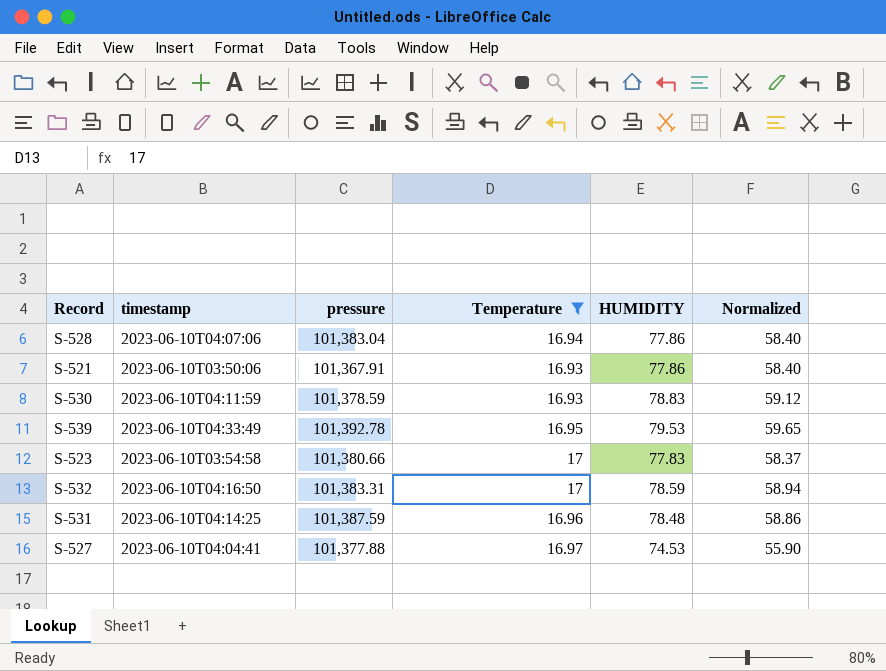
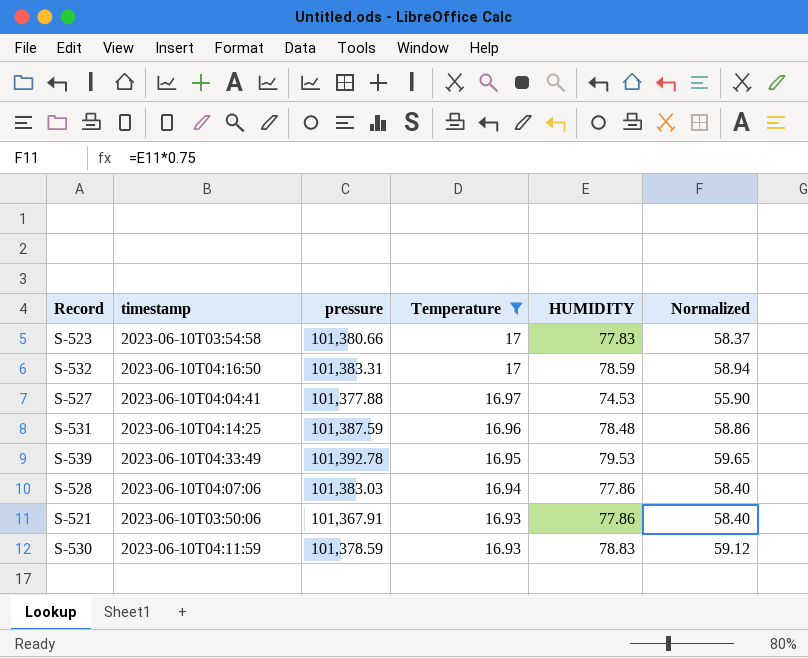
row order: none -> Temperature descending
S-528 | pressure: 101,383.04 -> 101,383.03

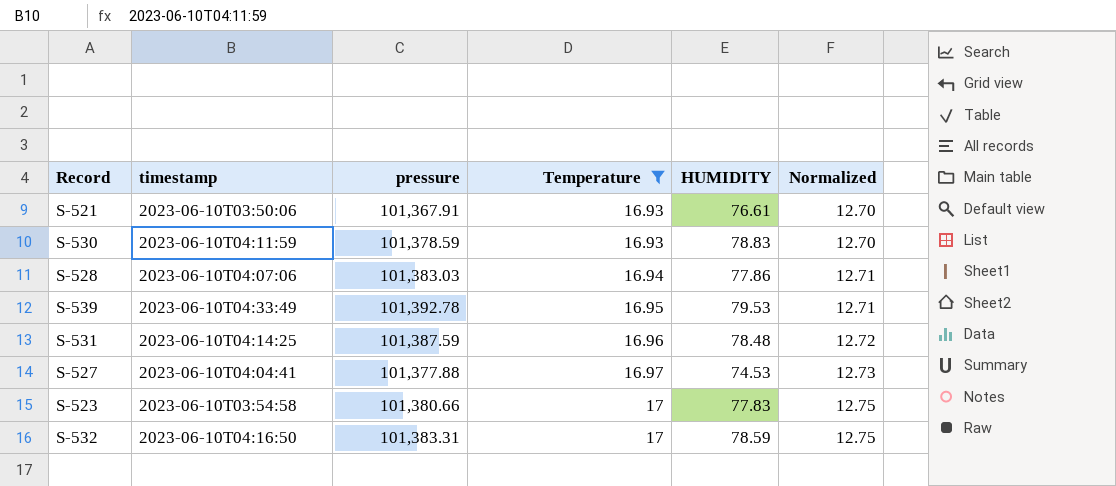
row order: Temperature descending -> Temperature ascending
column Normalized | formula: [HUMIDITY] * 0.75 -> [Temperature] * 0.75
S-521 | HUMIDITY: 77.86 -> 76.61

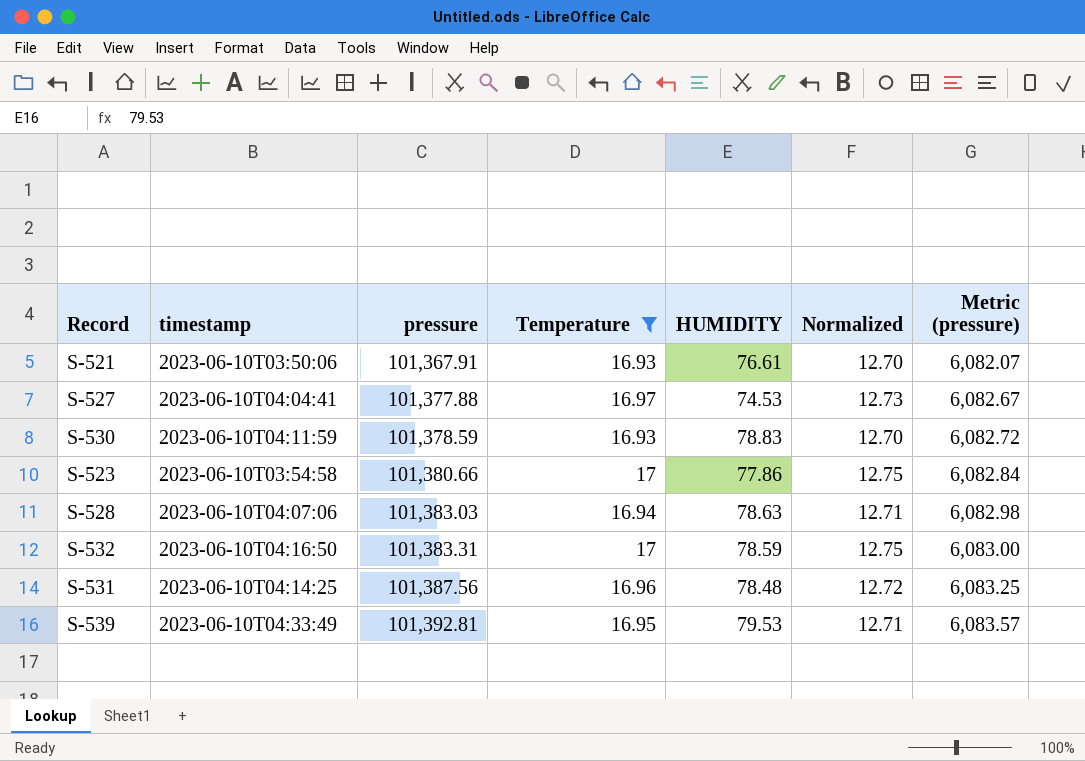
row order: Temperature ascending -> pressure ascending
column Metric (pressure) | formula: none -> [pressure] * 0.06
S-523 | HUMIDITY: 77.83 -> 77.86
S-528 | HUMIDITY: 77.86 -> 78.63
S-531 | pressure: 101,387.59 -> 101,387.56
S-539 | pressure: 101,392.78 -> 101,392.81

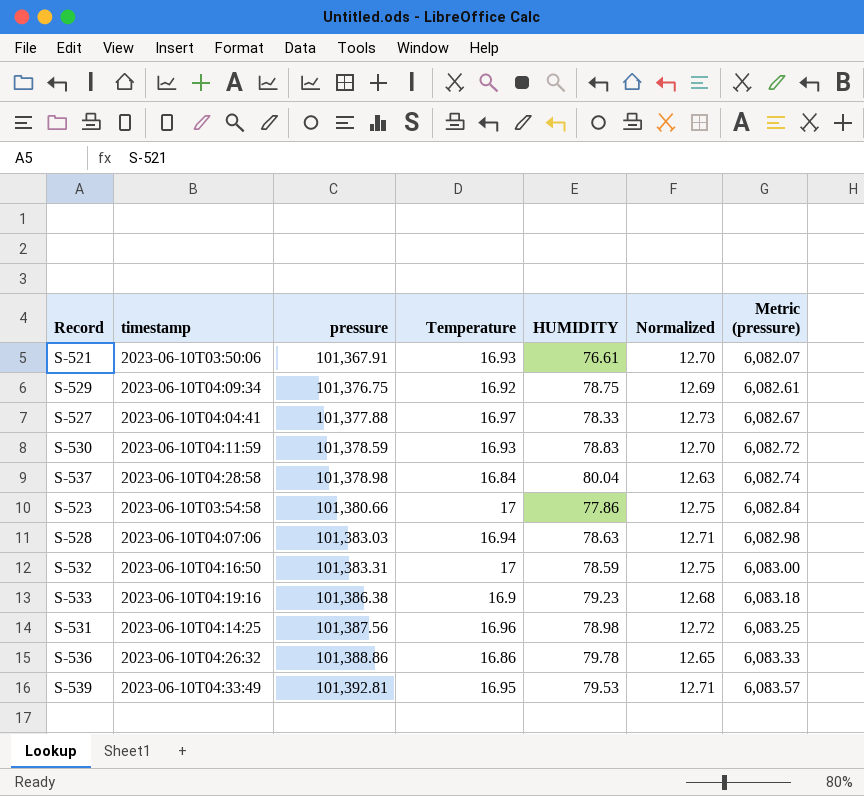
filter: Temperature >= 16.93 -> none
S-527 | HUMIDITY: 74.53 -> 78.33
S-531 | HUMIDITY: 78.48 -> 78.98

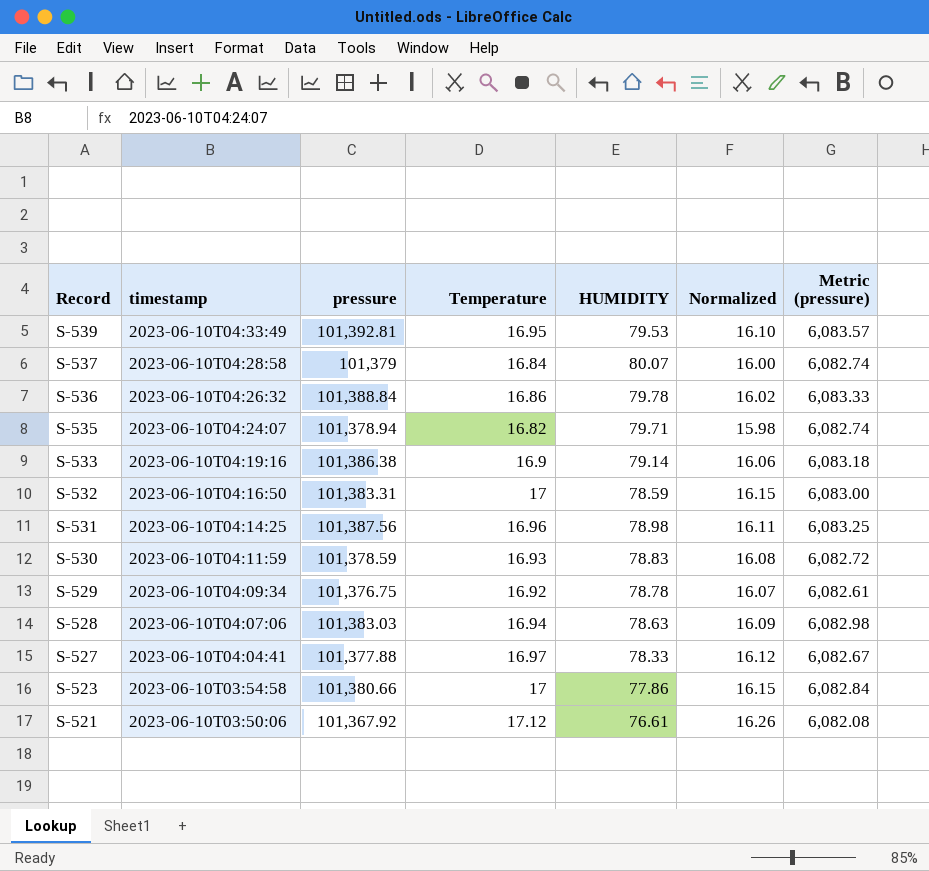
row order: pressure ascending -> Record descending
column Normalized | formula: [Temperature] * 0.75 -> [Temperature] * 0.95
S-537 | pressure: 101,378.98 -> 101,379
S-537 | HUMIDITY: 80.04 -> 80.07
S-536 | pressure: 101,388.86 -> 101,388.84
row S-535: none -> 2023-06-10T04:24:07 | 101,378.94 | 16.82 | 79.71 | 15.98 | 6,082.74
S-533 | HUMIDITY: 79.23 -> 79.14
S-529 | HUMIDITY: 78.75 -> 78.78
S-521 | pressure: 101,367.91 -> 101,367.92
S-521 | Temperature: 16.93 -> 17.12
S-521 | Metric (pressure): 6,082.07 -> 6,082.08

